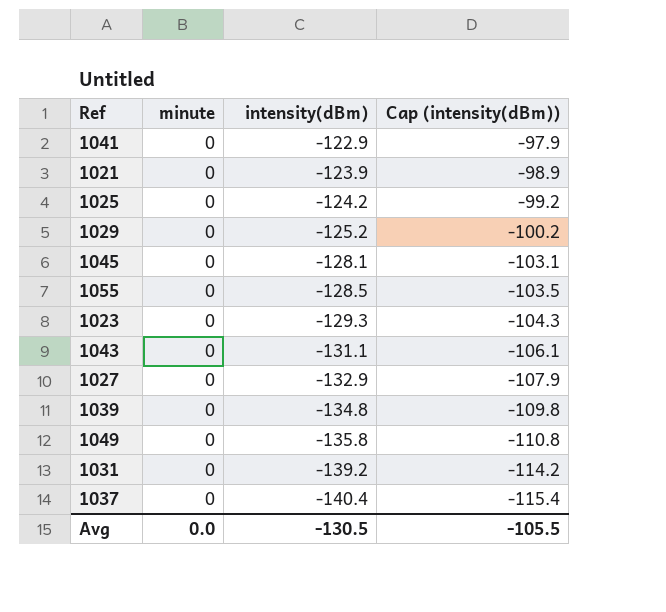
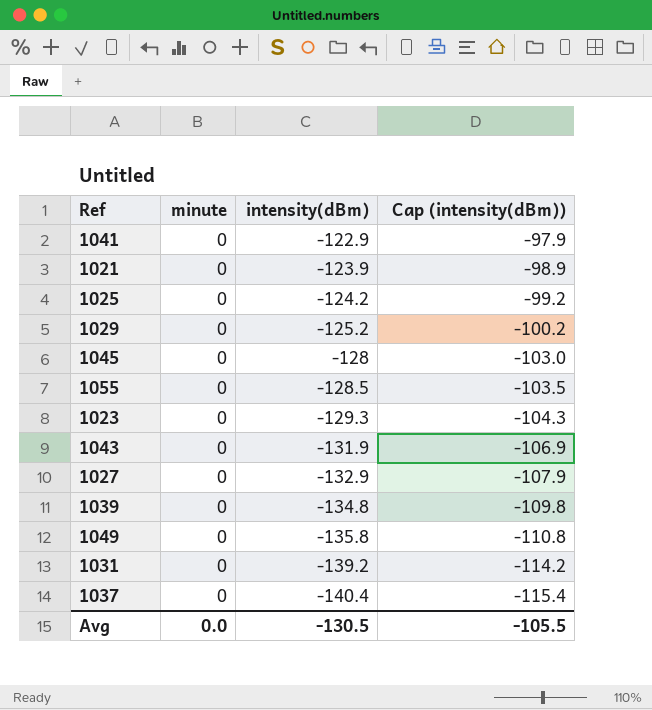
1045 | intensity(dBm): -128.1 -> -128
1045 | Cap (intensity(dBm)): -103.1 -> -103.0
1043 | intensity(dBm): -131.1 -> -131.9
1043 | Cap (intensity(dBm)): -106.1 -> -106.9

